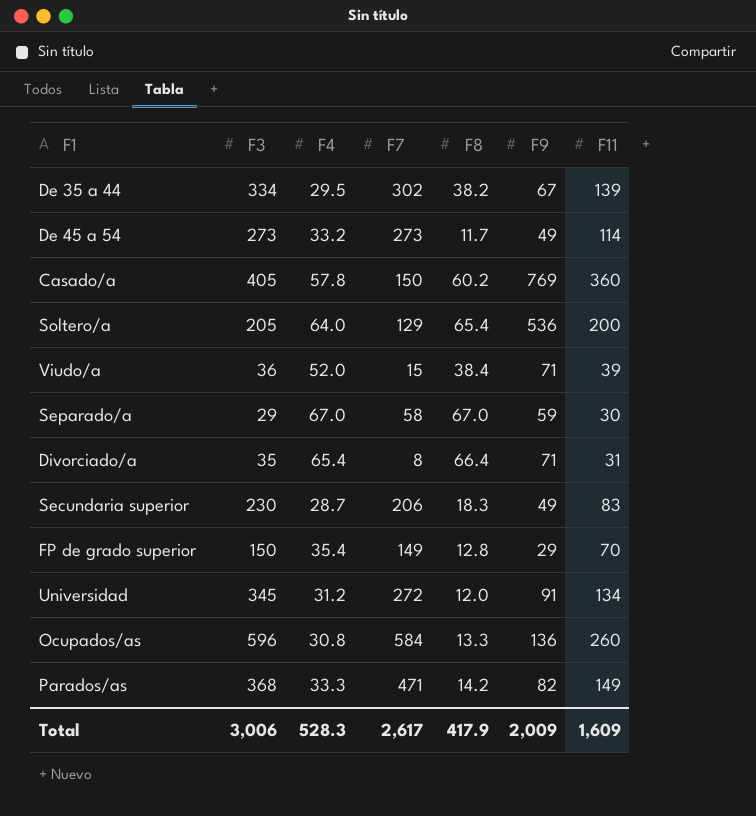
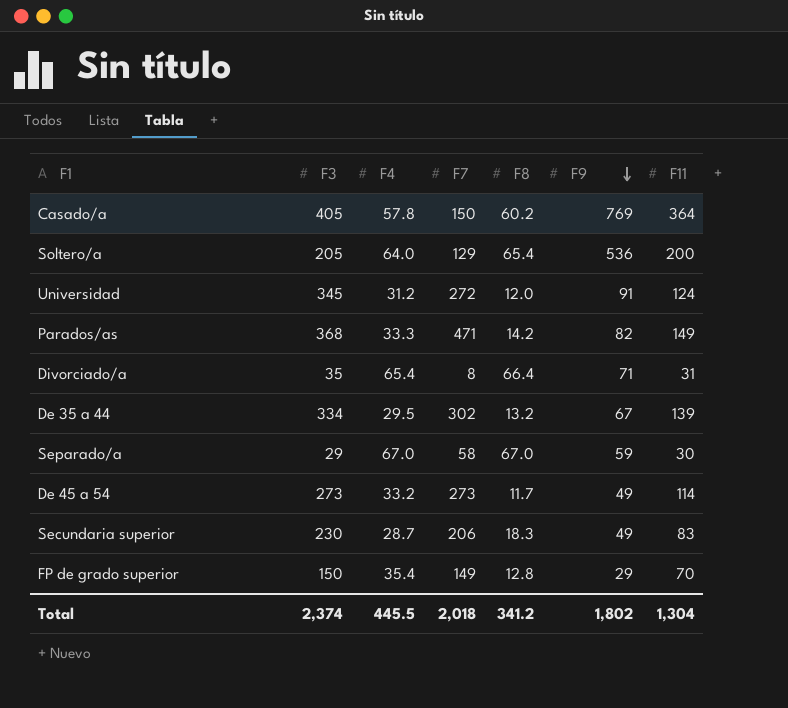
row order: none -> F9 descending
row Viudo/a: 36 | 52.0 | 15 | 38.4 | 71 | 39 -> none
row Ocupados/as: 596 | 30.8 | 584 | 13.3 | 136 | 260 -> none
Casado/a | F11: 360 -> 364
Universidad | F11: 134 -> 124
De 35 a 44 | F8: 38.2 -> 13.2
Total | F3: 3,006 -> 2,374
Total | F4: 528.3 -> 445.5
Total | F7: 2,617 -> 2,018
Total | F8: 417.9 -> 341.2
Total | F9: 2,009 -> 1,802
Total | F11: 1,609 -> 1,304

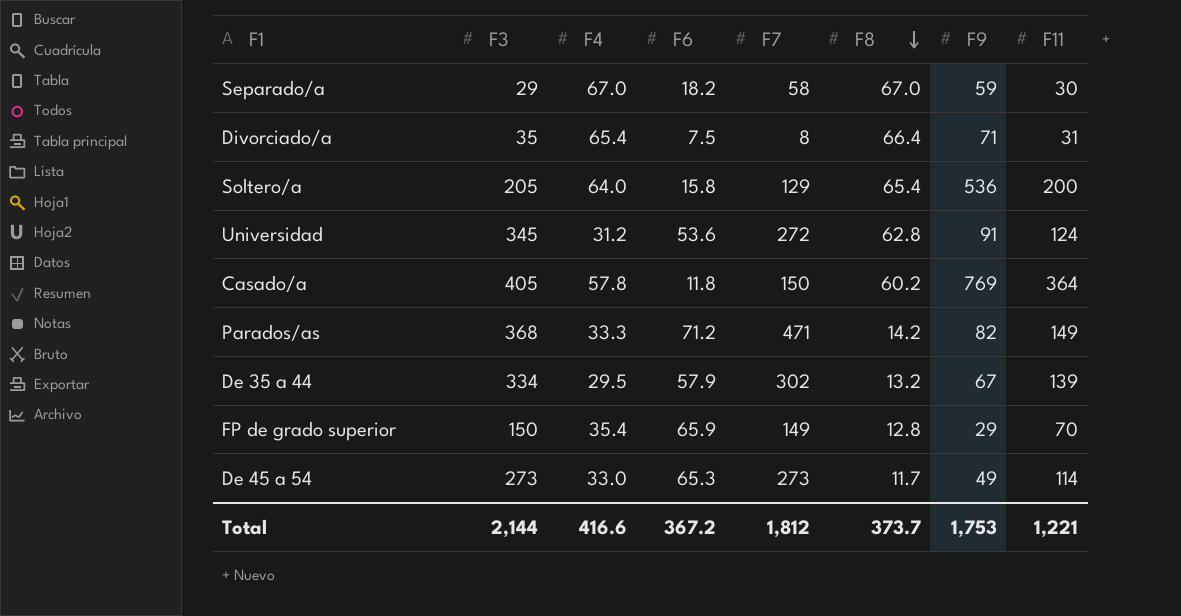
row order: F9 descending -> F8 descending
column F6 | position: none -> 4
row Secundaria superior: 230 | 28.7 | 206 | 18.3 | 49 | 83 -> none
Universidad | F8: 12.0 -> 62.8
De 45 a 54 | F4: 33.2 -> 33.0
Total | F3: 2,374 -> 2,144
Total | F4: 445.5 -> 416.6
Total | F7: 2,018 -> 1,812
Total | F8: 341.2 -> 373.7
Total | F9: 1,802 -> 1,753
Total | F11: 1,304 -> 1,221

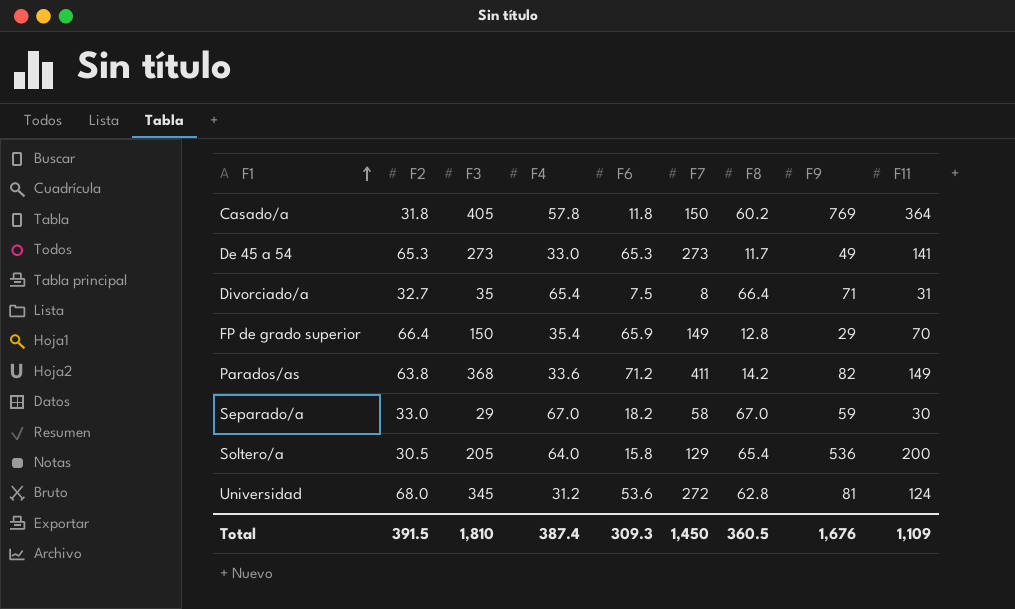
row order: F8 descending -> F1 ascending
column F2 | position: none -> 2
row De 35 a 44: 334 | 29.5 | 57.9 | 302 | 13.2 | 67 | 139 -> none
De 45 a 54 | F11: 114 -> 141
Parados/as | F4: 33.3 -> 33.6
Parados/as | F7: 471 -> 411
Universidad | F9: 91 -> 81
Total | F3: 2,144 -> 1,810
Total | F4: 416.6 -> 387.4
Total | F6: 367.2 -> 309.3
Total | F7: 1,812 -> 1,450
Total | F8: 373.7 -> 360.5
Total | F9: 1,753 -> 1,676
Total | F11: 1,221 -> 1,109

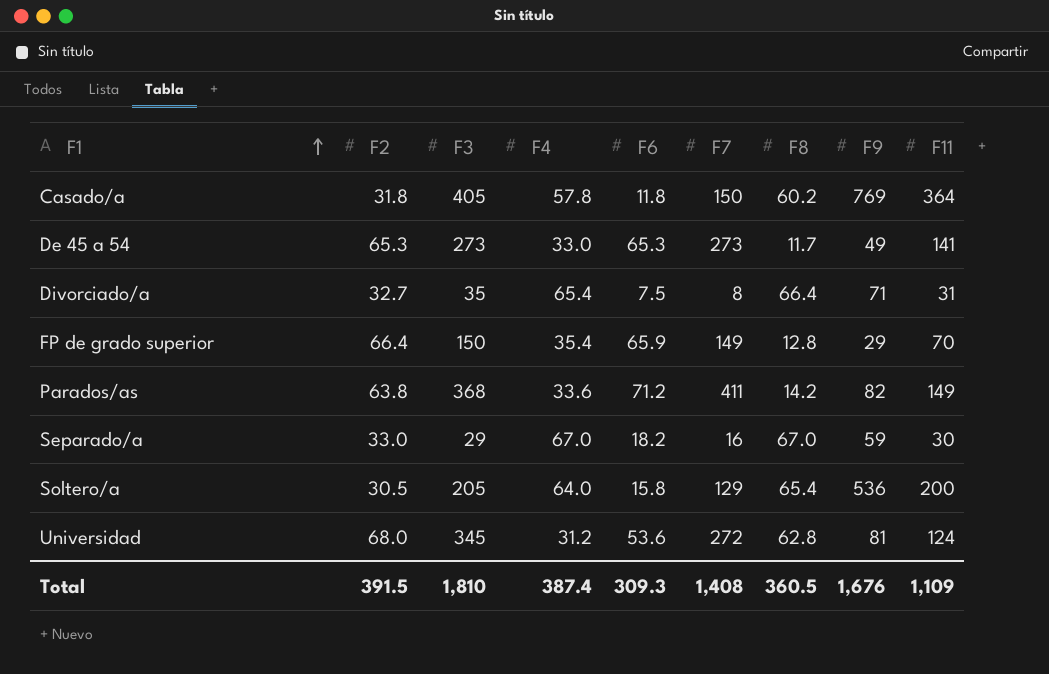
Separado/a | F7: 58 -> 16
Total | F7: 1,450 -> 1,408

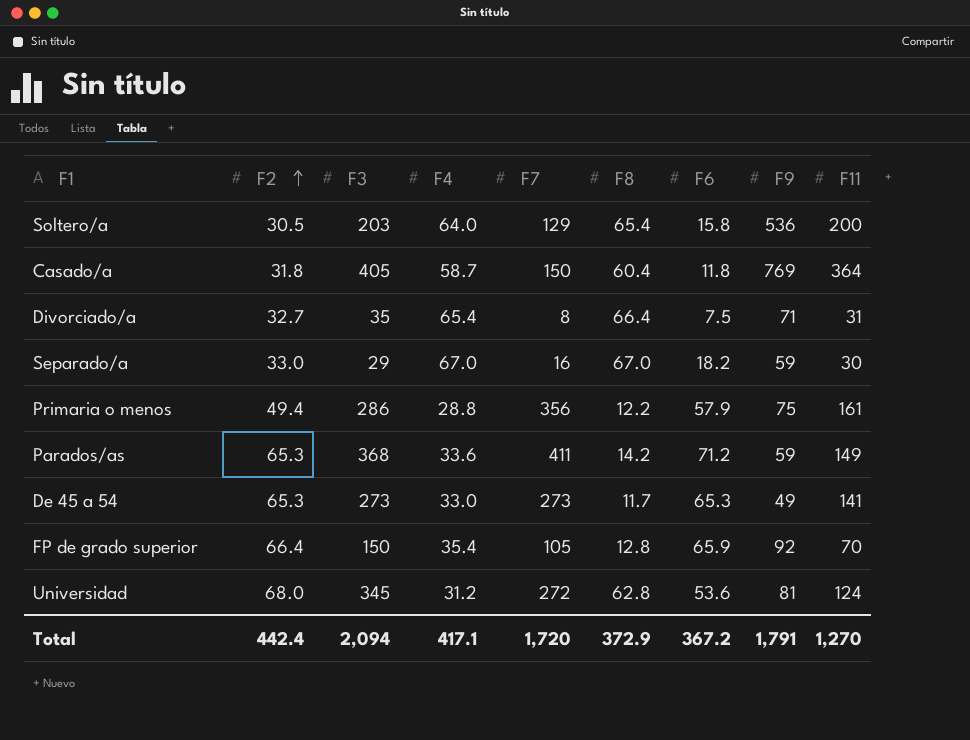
row order: F1 ascending -> F2 ascending
column F6 | position: 5 -> 7
Soltero/a | F3: 205 -> 203
Casado/a | F4: 57.8 -> 58.7
Casado/a | F8: 60.2 -> 60.4
row Primaria o menos: none -> 49.4 | 286 | 28.8 | 356 | 12.2 | 57.9 | 75 | 161
Parados/as | F2: 63.8 -> 65.3
Parados/as | F9: 82 -> 59
FP de grado superior | F7: 149 -> 105
FP de grado superior | F9: 29 -> 92
Total | F2: 391.5 -> 442.4
Total | F3: 1,810 -> 2,094
Total | F4: 387.4 -> 417.1
Total | F7: 1,408 -> 1,720
Total | F8: 360.5 -> 372.9
Total | F6: 309.3 -> 367.2
Total | F9: 1,676 -> 1,791
Total | F11: 1,109 -> 1,270

